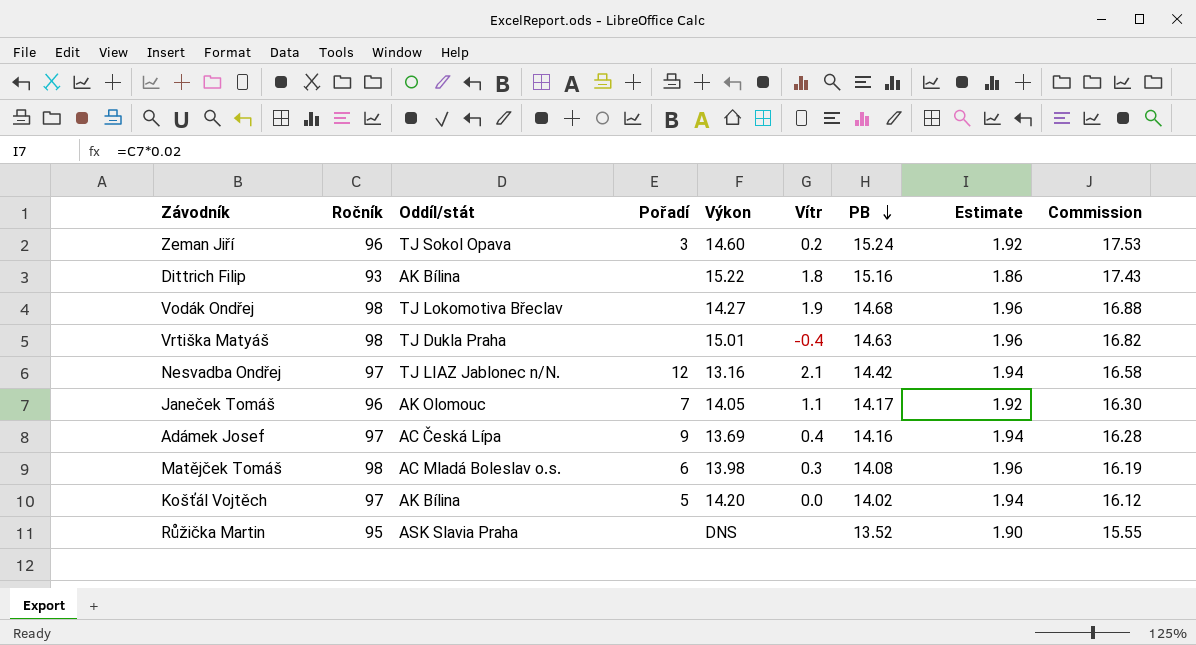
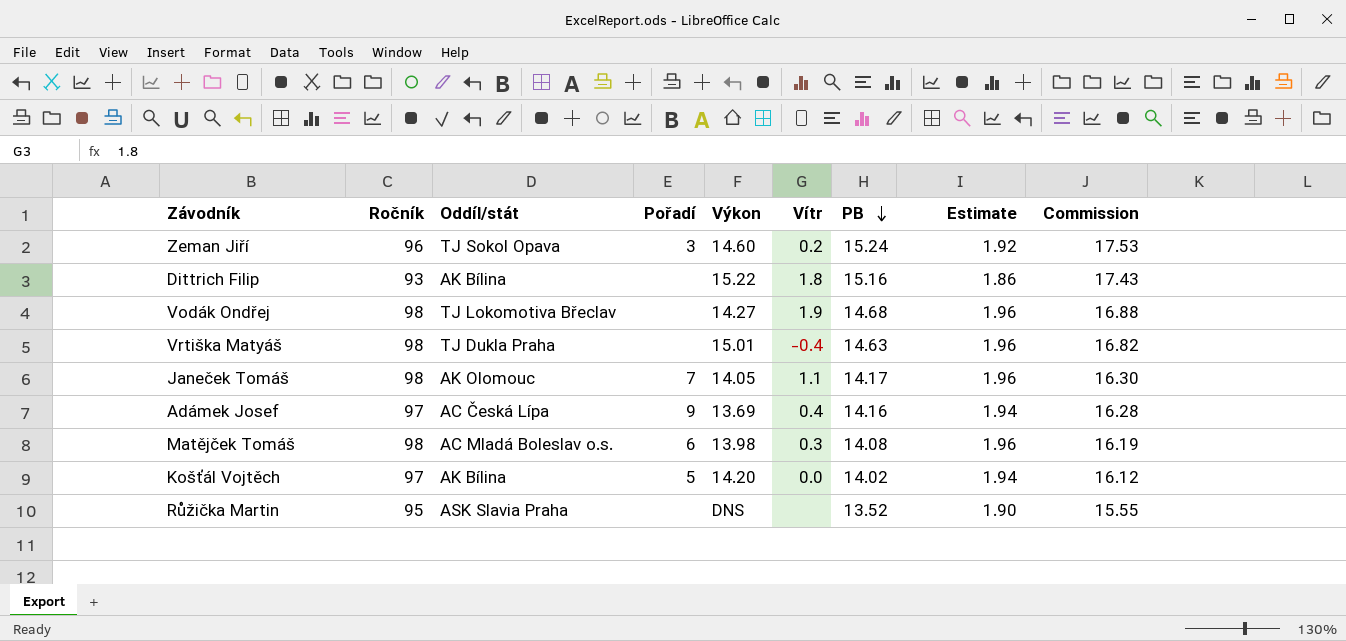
row Nesvadba Ondřej: 97 | TJ LIAZ Jablonec n/N. | 12 | 13.16 | 2.1 | 14.42 | 1.94 | 16.58 -> none
Janeček Tomáš | Ročník: 96 -> 98
Janeček Tomáš | Estimate: 1.92 -> 1.96

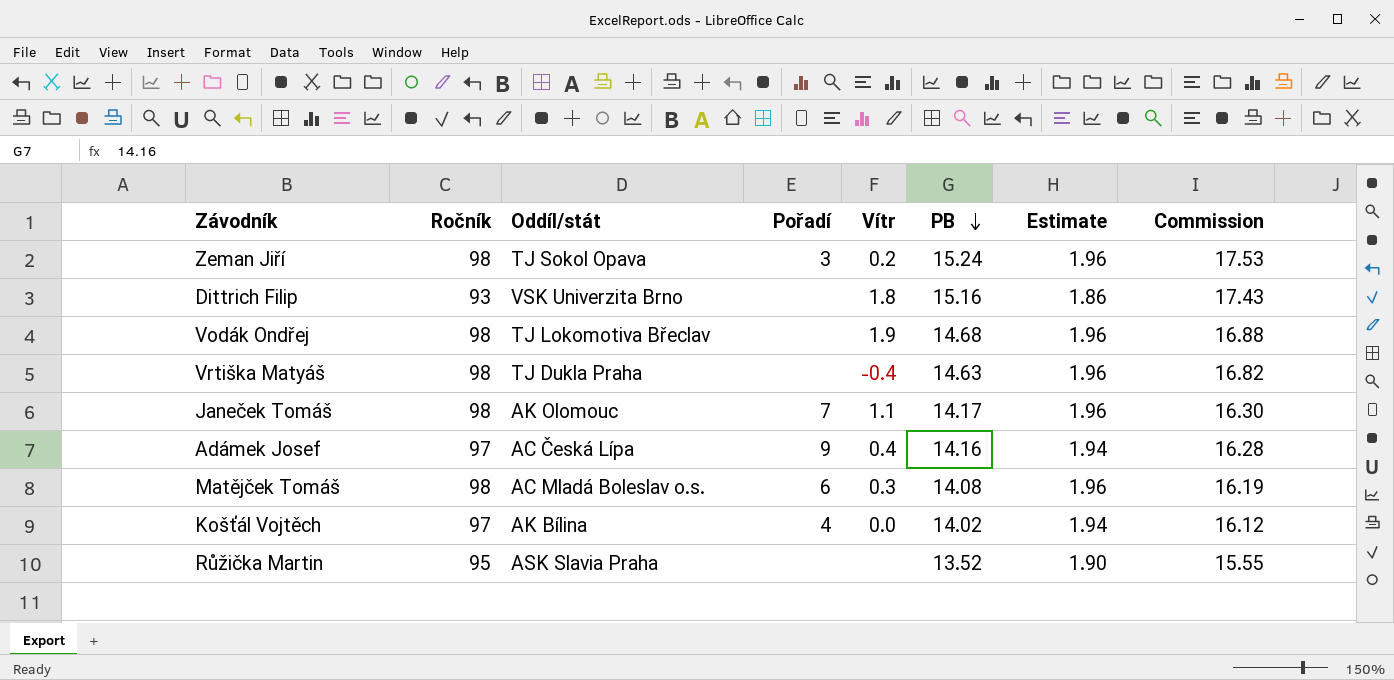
column Výkon | position: 5 -> none
Zeman Jiří | Ročník: 96 -> 98
Zeman Jiří | Estimate: 1.92 -> 1.96
Dittrich Filip | Oddíl/stát: AK Bílina -> VSK Univerzita Brno
Košťál Vojtěch | Pořadí: 5 -> 4

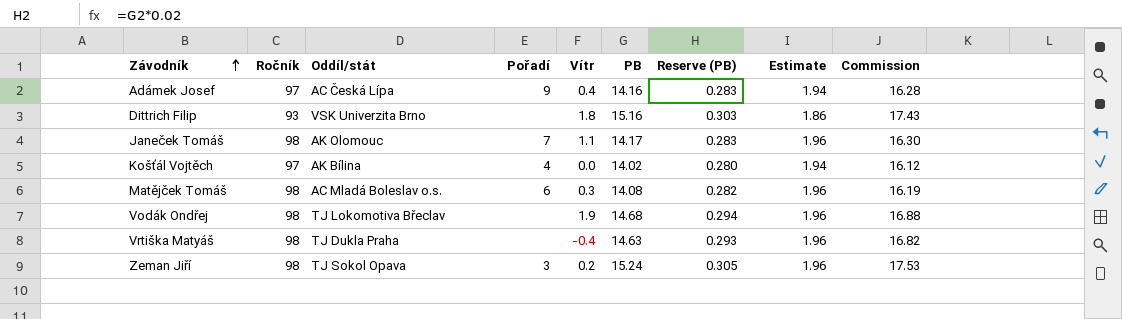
row order: PB descending -> Závodník ascending
column Reserve (PB) | formula: none -> [PB] * 0.02
row Růžička Martin: 95 | ASK Slavia Praha | none | none | 13.52 | 1.90 | 15.55 -> none

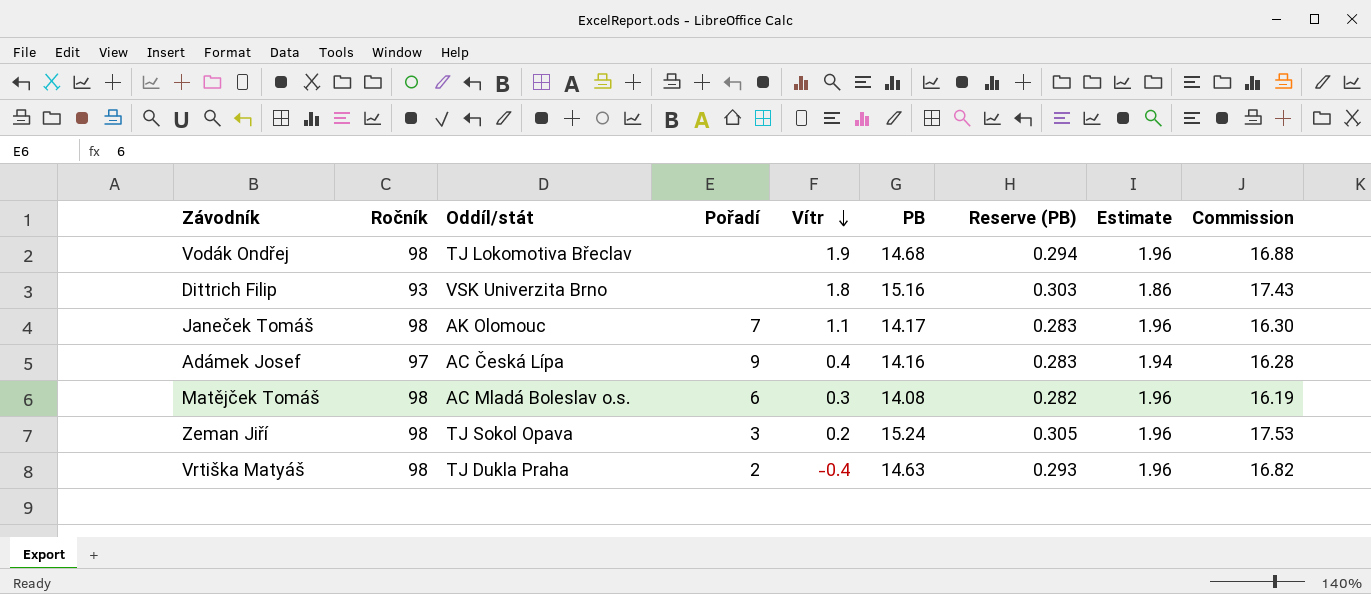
row order: Závodník ascending -> Vítr descending
row Košťál Vojtěch: 97 | AK Bílina | 4 | 0.0 | 14.02 | 0.280 | 1.94 | 16.12 -> none
Vrtiška Matyáš | Pořadí: none -> 2

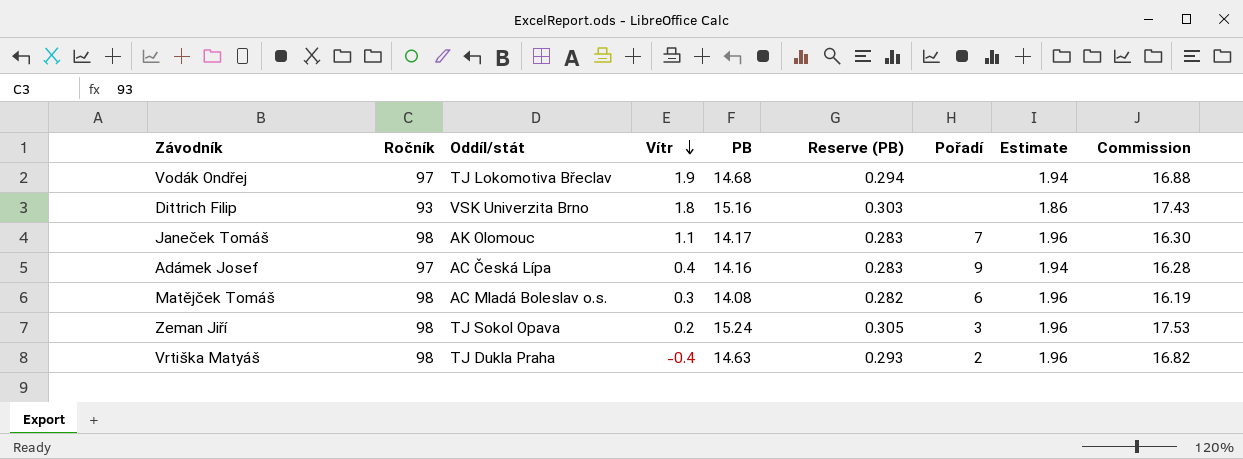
column Pořadí | position: 4 -> 7
Vodák Ondřej | Ročník: 98 -> 97
Vodák Ondřej | Estimate: 1.96 -> 1.94

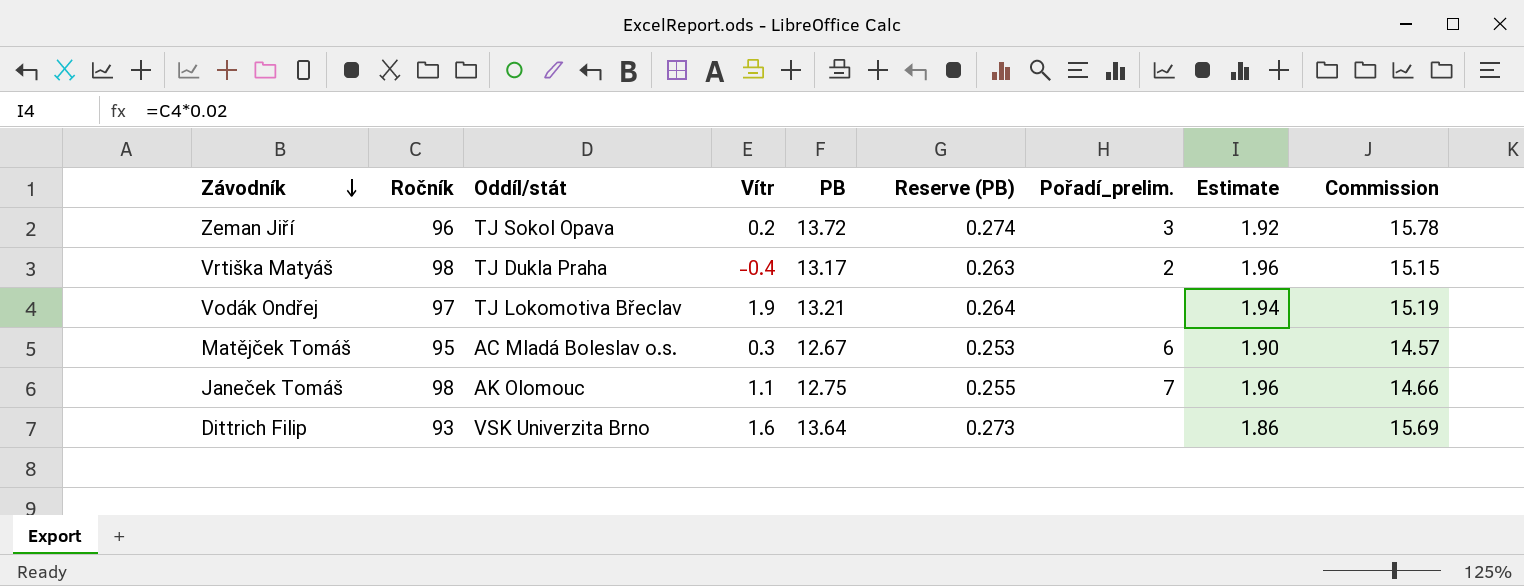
row order: Vítr descending -> Závodník descending
column name: Pořadí -> Pořadí_prelim.
row Adámek Josef: 97 | AC Česká Lípa | 0.4 | 14.16 | 0.283 | 9 | 1.94 | 16.28 -> none
Zeman Jiří | Ročník: 98 -> 96
Zeman Jiří | PB: 15.24 -> 13.72
Zeman Jiří | Reserve (PB): 0.305 -> 0.274
Zeman Jiří | Estimate: 1.96 -> 1.92
Zeman Jiří | Commission: 17.53 -> 15.78
Vrtiška Matyáš | PB: 14.63 -> 13.17
Vrtiška Matyáš | Reserve (PB): 0.293 -> 0.263
Vrtiška Matyáš | Commission: 16.82 -> 15.15
Vodák Ondřej | PB: 14.68 -> 13.21
Vodák Ondřej | Reserve (PB): 0.294 -> 0.264
Vodák Ondřej | Commission: 16.88 -> 15.19
Matějček Tomáš | Ročník: 98 -> 95
Matějček Tomáš | PB: 14.08 -> 12.67
Matějček Tomáš | Reserve (PB): 0.282 -> 0.253
Matějček Tomáš | Estimate: 1.96 -> 1.90
Matějček Tomáš | Commission: 16.19 -> 14.57
Janeček Tomáš | PB: 14.17 -> 12.75
Janeček Tomáš | Reserve (PB): 0.283 -> 0.255
Janeček Tomáš | Commission: 16.30 -> 14.66
Dittrich Filip | Vítr: 1.8 -> 1.6
Dittrich Filip | PB: 15.16 -> 13.64
Dittrich Filip | Reserve (PB): 0.303 -> 0.273
Dittrich Filip | Commission: 17.43 -> 15.69

